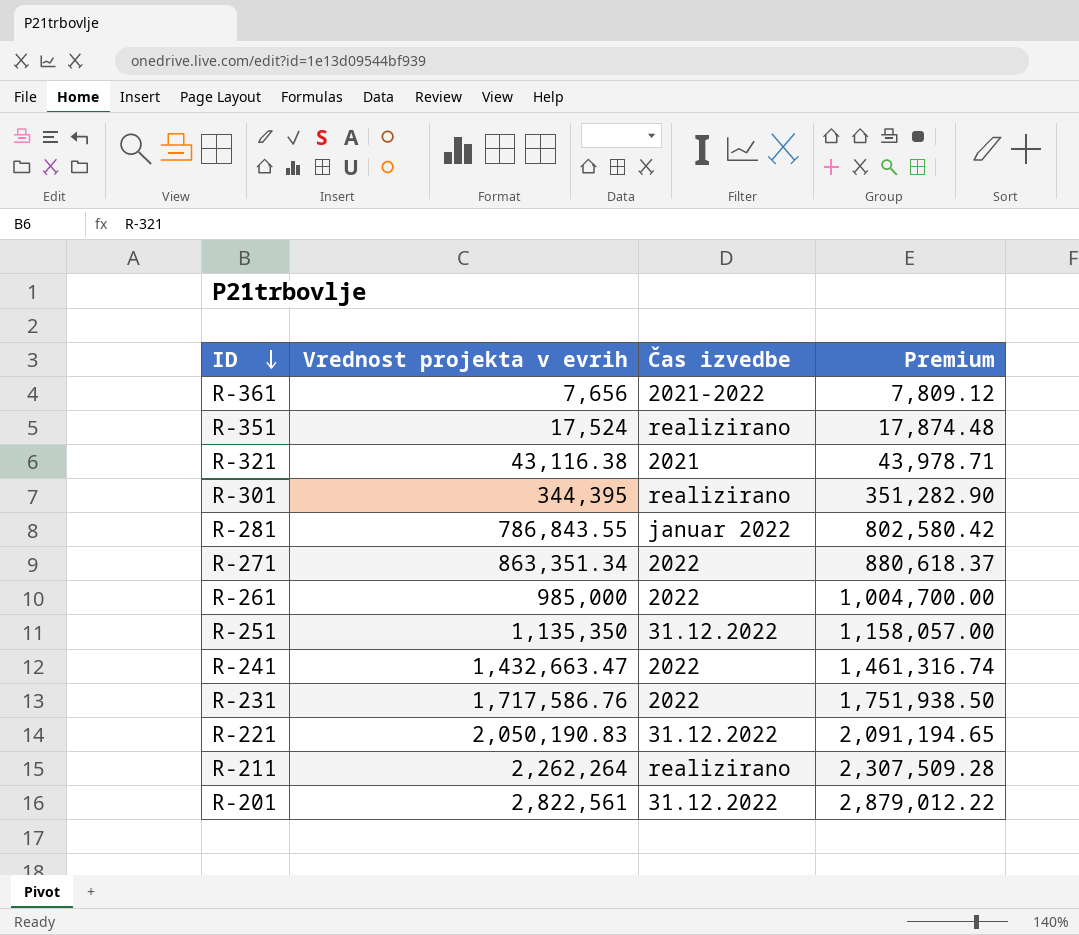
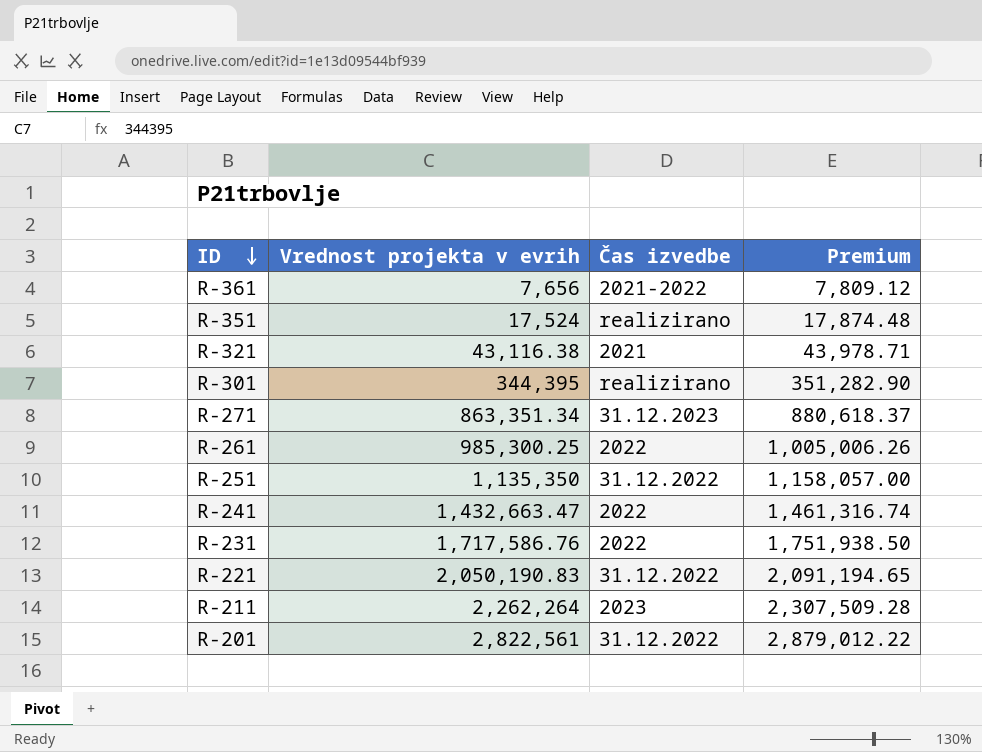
row R-281: 786,843.55 | januar 2022 | 802,580.42 -> none
R-271 | Čas izvedbe: 2022 -> 31.12.2023
R-261 | Vrednost projekta v evrih: 985,000 -> 985,300.25
R-261 | Premium: 1,004,700.00 -> 1,005,006.26
R-211 | Čas izvedbe: realizirano -> 2023

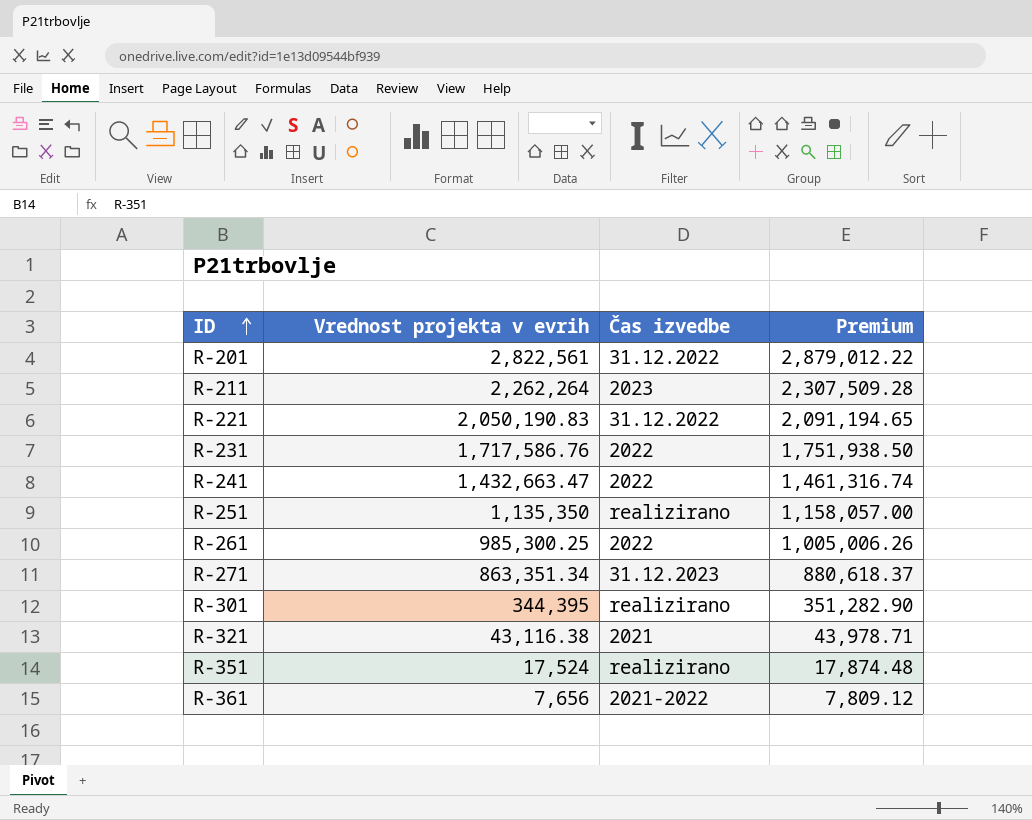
row order: ID descending -> ID ascending
R-251 | Čas izvedbe: 31.12.2022 -> realizirano

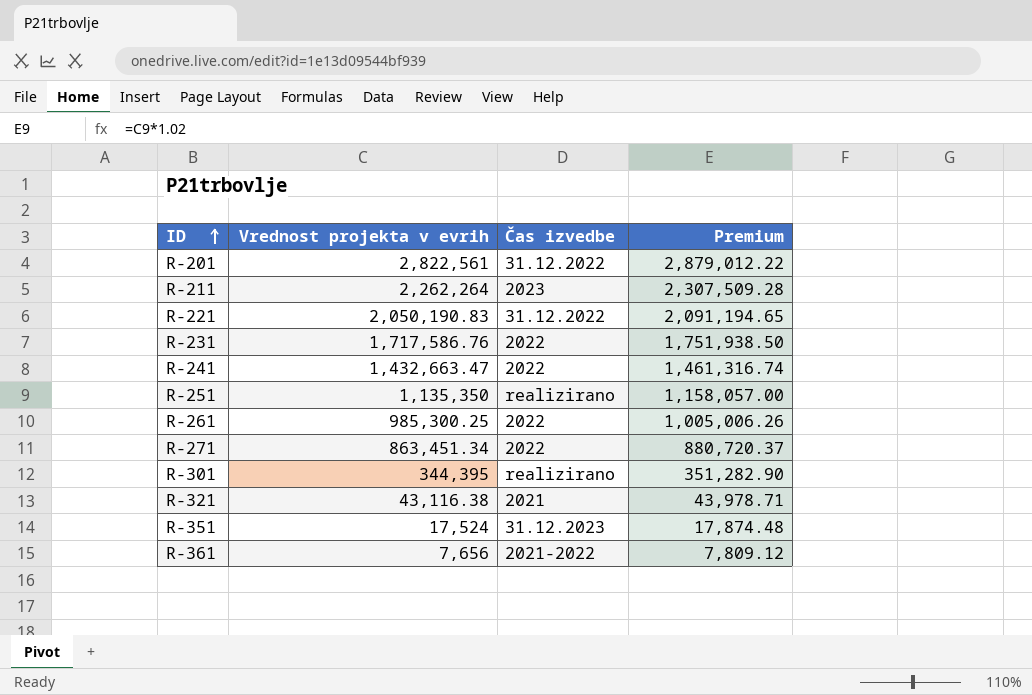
R-271 | Vrednost projekta v evrih: 863,351.34 -> 863,451.34
R-271 | Čas izvedbe: 31.12.2023 -> 2022
R-271 | Premium: 880,618.37 -> 880,720.37
R-351 | Čas izvedbe: realizirano -> 31.12.2023

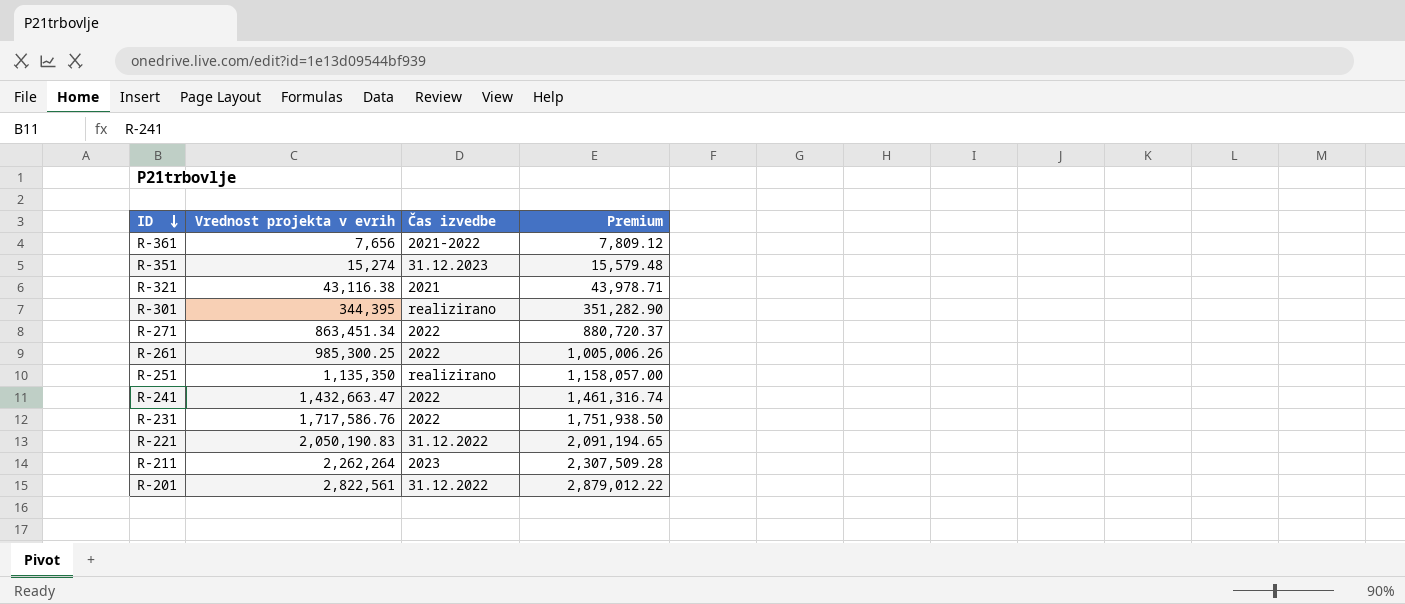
row order: ID ascending -> ID descending
R-351 | Vrednost projekta v evrih: 17,524 -> 15,274
R-351 | Premium: 17,874.48 -> 15,579.48

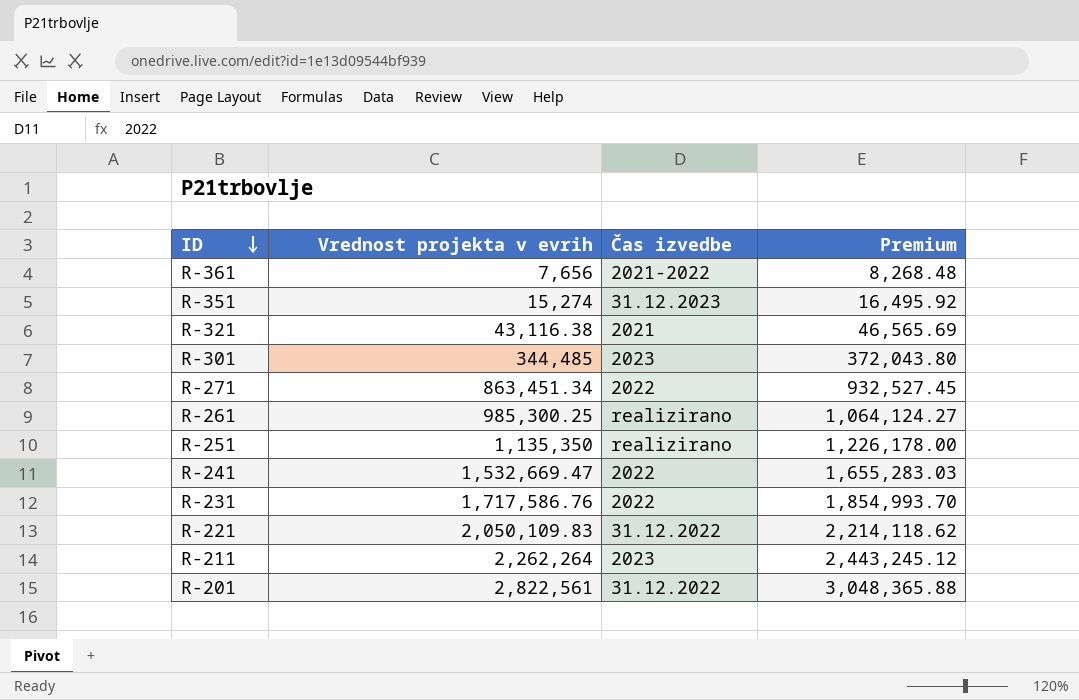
column Premium | formula: [Vrednost projekta v evrih] * 1.02 -> [Vrednost projekta v evrih] * 1.08
R-301 | Vrednost projekta v evrih: 344,395 -> 344,485
R-301 | Čas izvedbe: realizirano -> 2023
R-261 | Čas izvedbe: 2022 -> realizirano
R-241 | Vrednost projekta v evrih: 1,432,663.47 -> 1,532,669.47
R-221 | Vrednost projekta v evrih: 2,050,190.83 -> 2,050,109.83

